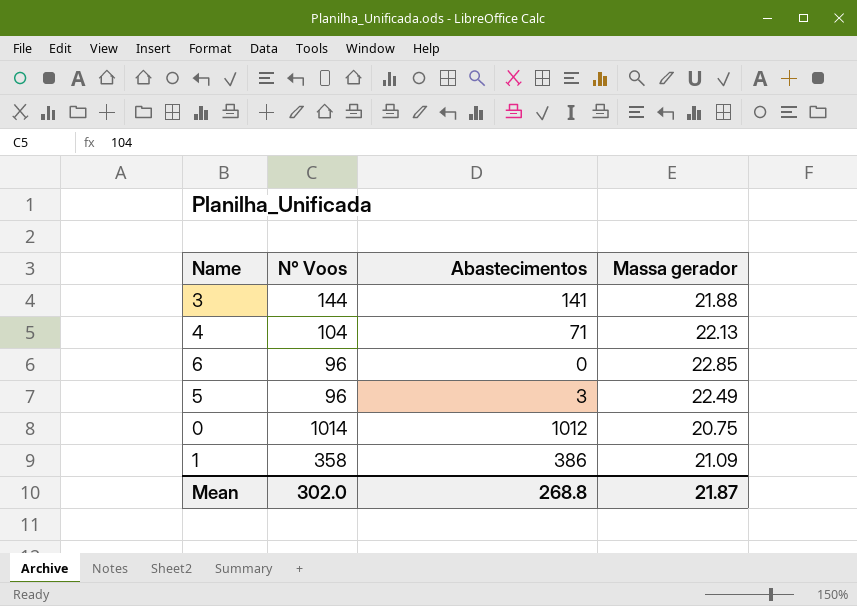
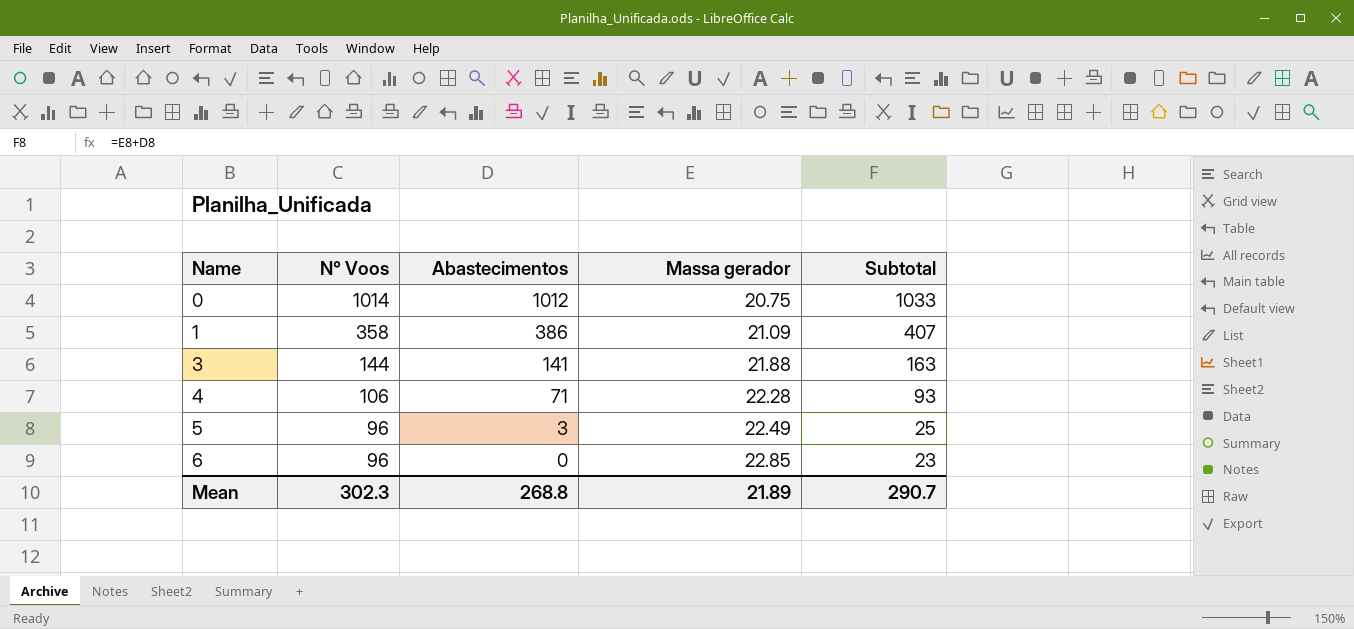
row order: none -> Name ascending
column Subtotal | formula: none -> [Abastecimentos] + [Massa gerador]
4 | N° Voos: 104 -> 106
4 | Massa gerador: 22.13 -> 22.28
Mean | N° Voos: 302.0 -> 302.3
Mean | Massa gerador: 21.87 -> 21.89

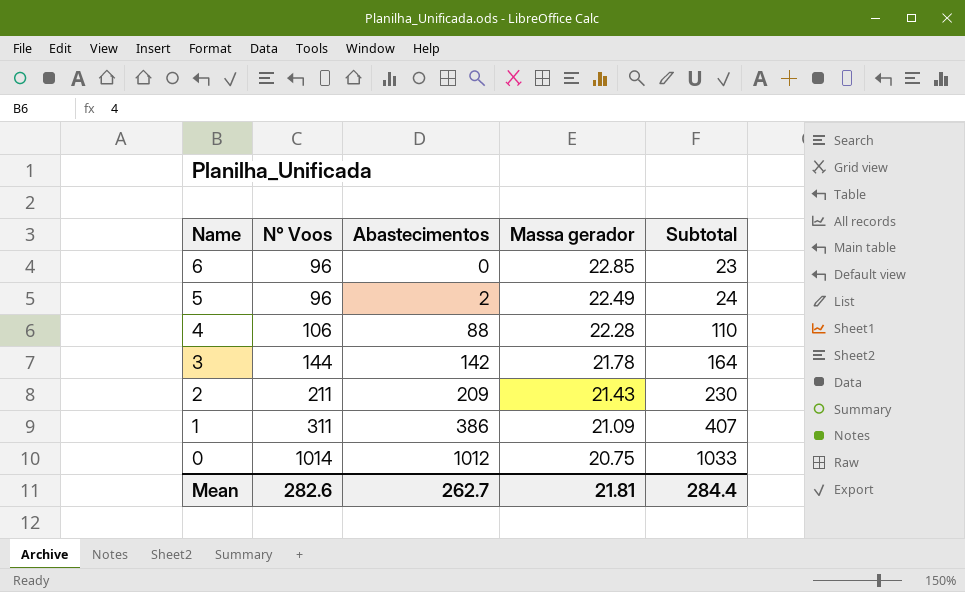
row order: Name ascending -> Name descending
5 | Abastecimentos: 3 -> 2
5 | Subtotal: 25 -> 24
4 | Abastecimentos: 71 -> 88
4 | Subtotal: 93 -> 110
3 | Abastecimentos: 141 -> 142
3 | Massa gerador: 21.88 -> 21.78
3 | Subtotal: 163 -> 164
row 2: none -> 211 | 209 | 21.43 | 230
1 | N° Voos: 358 -> 311
Mean | N° Voos: 302.3 -> 282.6
Mean | Abastecimentos: 268.8 -> 262.7
Mean | Massa gerador: 21.89 -> 21.81
Mean | Subtotal: 290.7 -> 284.4

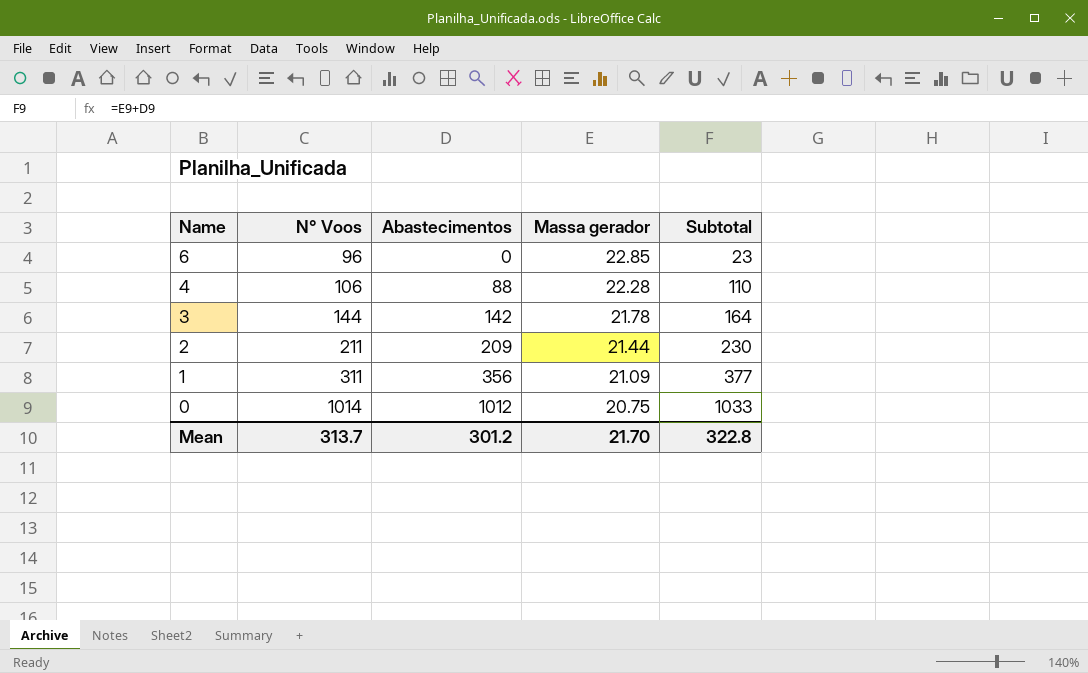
row 5: 96 | 2 | 22.49 | 24 -> none
2 | Massa gerador: 21.43 -> 21.44
1 | Abastecimentos: 386 -> 356
1 | Subtotal: 407 -> 377
Mean | N° Voos: 282.6 -> 313.7
Mean | Abastecimentos: 262.7 -> 301.2
Mean | Massa gerador: 21.81 -> 21.70
Mean | Subtotal: 284.4 -> 322.8

